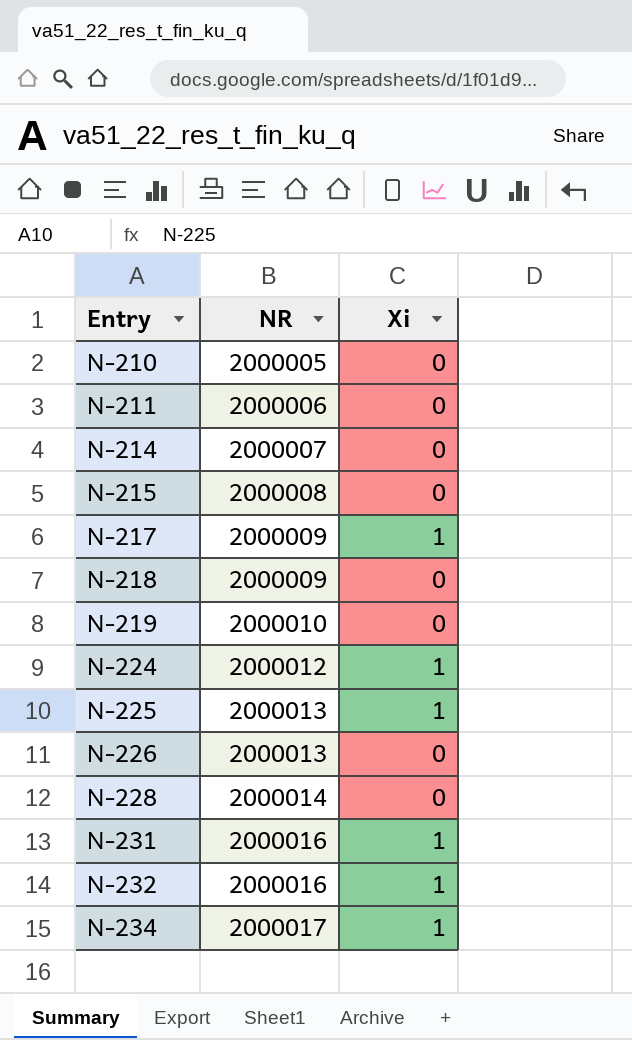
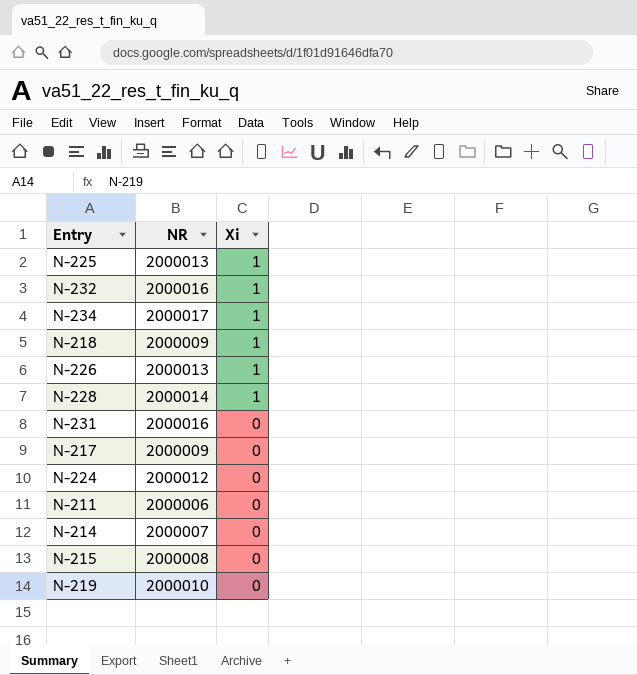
row order: Entry ascending -> Xi descending
row N-210: 2000005 | 0 -> none
N-218 | Xi: 0 -> 1
N-226 | Xi: 0 -> 1
N-228 | Xi: 0 -> 1
N-231 | Xi: 1 -> 0
N-217 | Xi: 1 -> 0
N-224 | Xi: 1 -> 0

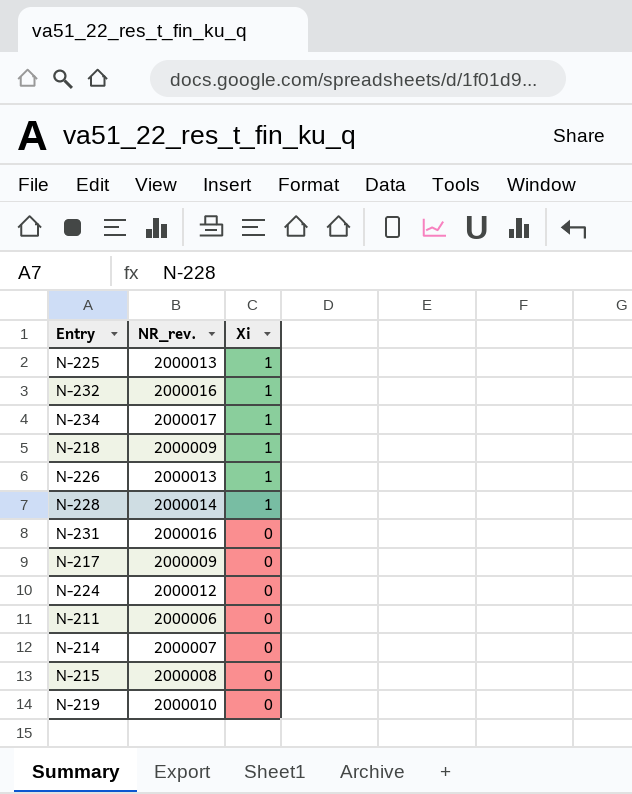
column name: NR -> NR_rev.

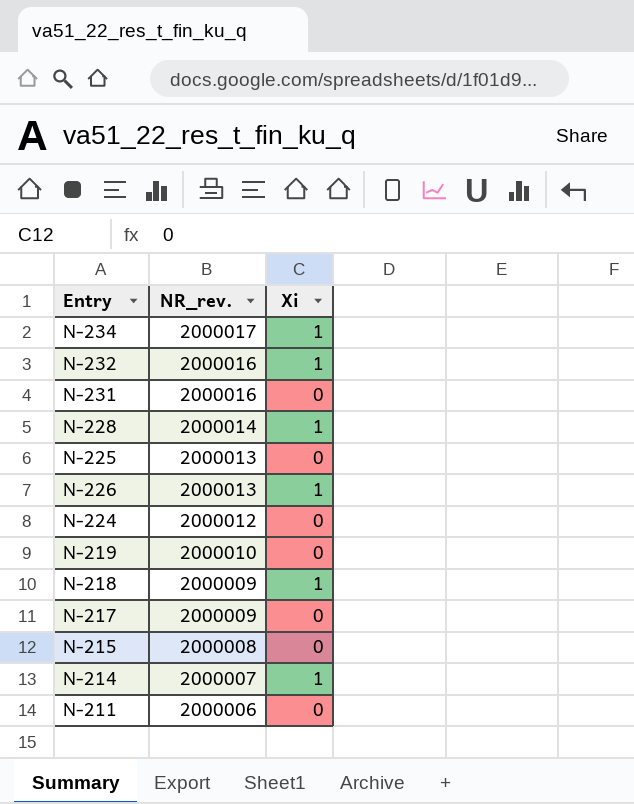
row order: Xi descending -> NR_rev. descending
N-225 | Xi: 1 -> 0
N-214 | Xi: 0 -> 1

